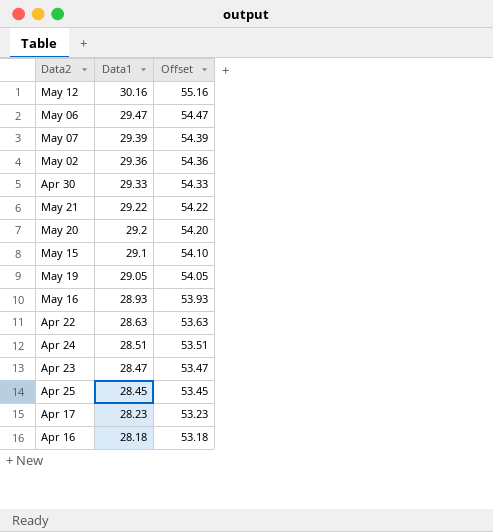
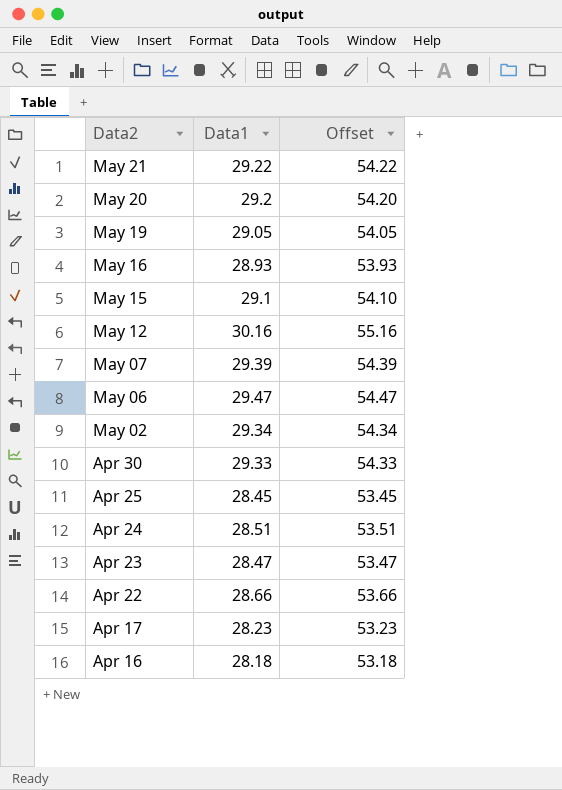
row order: Data1 descending -> Data2 descending
May 02 | Data1: 29.36 -> 29.34
May 02 | Offset: 54.36 -> 54.34
Apr 22 | Data1: 28.63 -> 28.66
Apr 22 | Offset: 53.63 -> 53.66

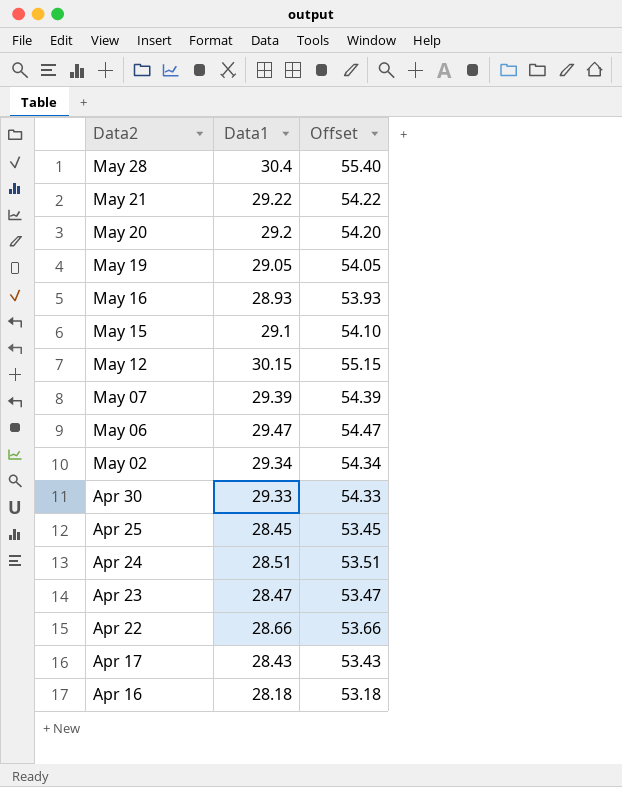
row May 28: none -> 30.4 | 55.40
May 12 | Data1: 30.16 -> 30.15
May 12 | Offset: 55.16 -> 55.15
Apr 17 | Data1: 28.23 -> 28.43
Apr 17 | Offset: 53.23 -> 53.43

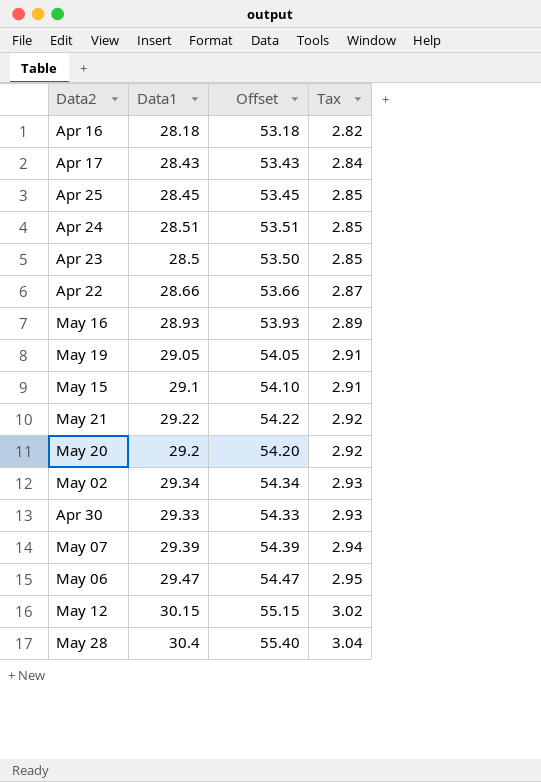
row order: Data2 descending -> Tax ascending
column Tax | formula: none -> [Data1] * 0.1
Apr 23 | Data1: 28.47 -> 28.5
Apr 23 | Offset: 53.47 -> 53.50

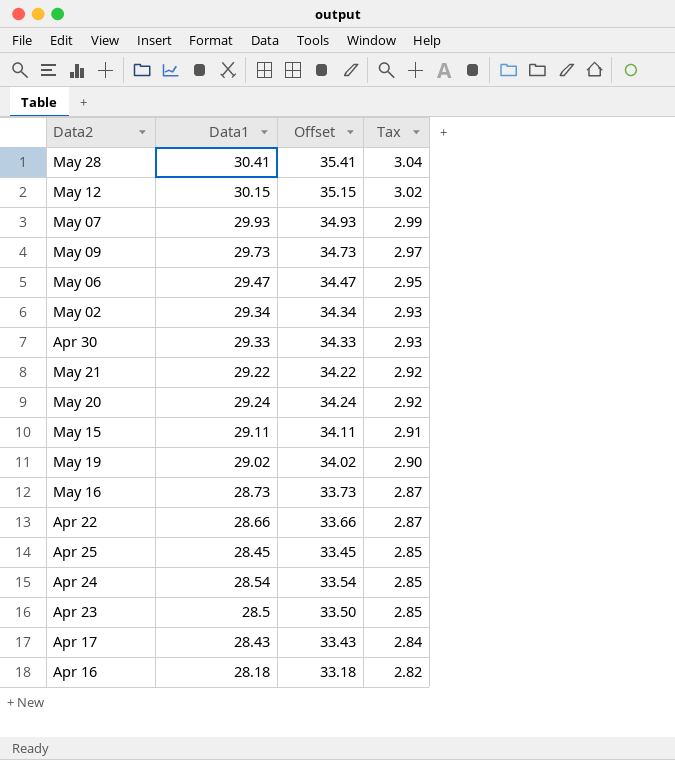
row order: Tax ascending -> Tax descending
column Offset | formula: [Data1] + 25 -> [Data1] + 5
May 28 | Data1: 30.4 -> 30.41
May 07 | Data1: 29.39 -> 29.93
May 07 | Tax: 2.94 -> 2.99
row May 09: none -> 29.73 | 34.73 | 2.97
May 20 | Data1: 29.2 -> 29.24
May 15 | Data1: 29.1 -> 29.11
May 19 | Data1: 29.05 -> 29.02
May 19 | Tax: 2.91 -> 2.90
May 16 | Data1: 28.93 -> 28.73
May 16 | Tax: 2.89 -> 2.87
Apr 24 | Data1: 28.51 -> 28.54

